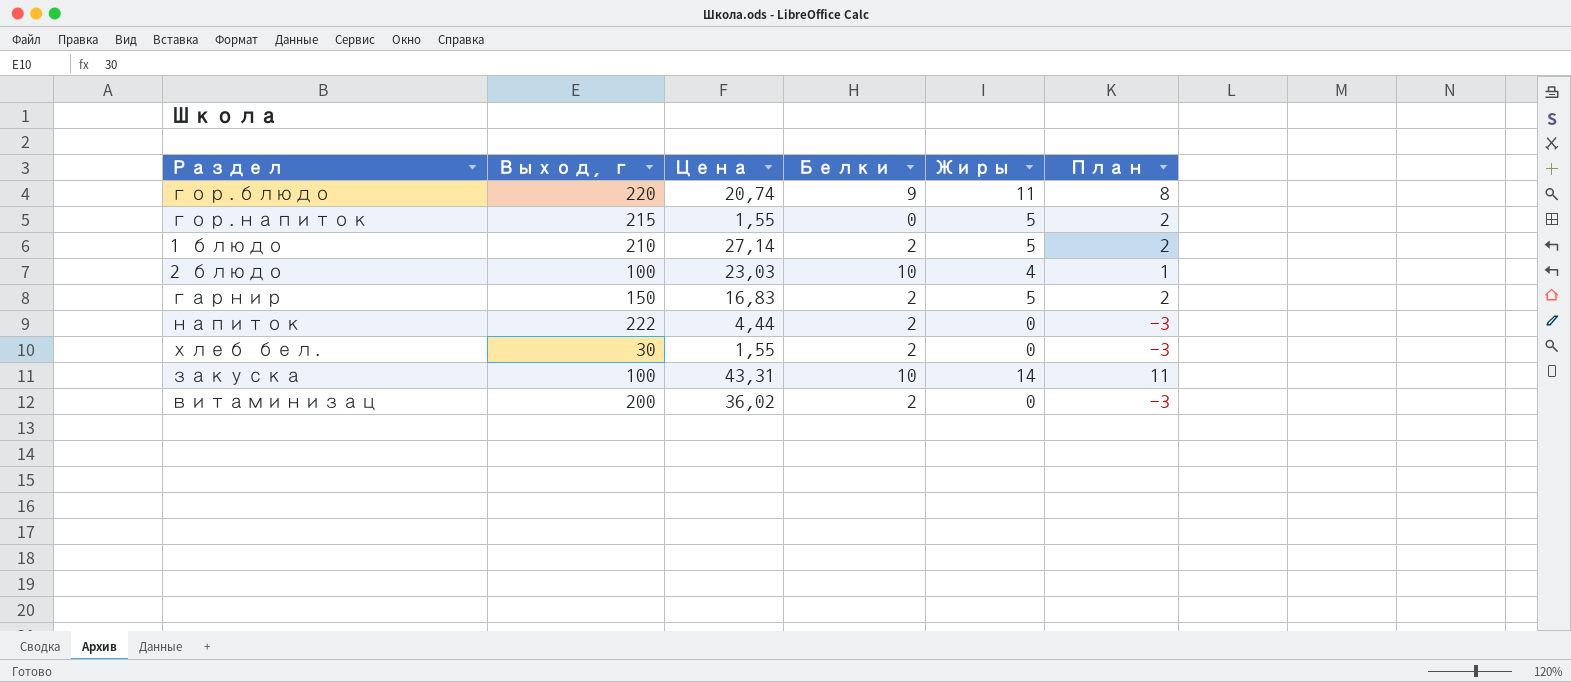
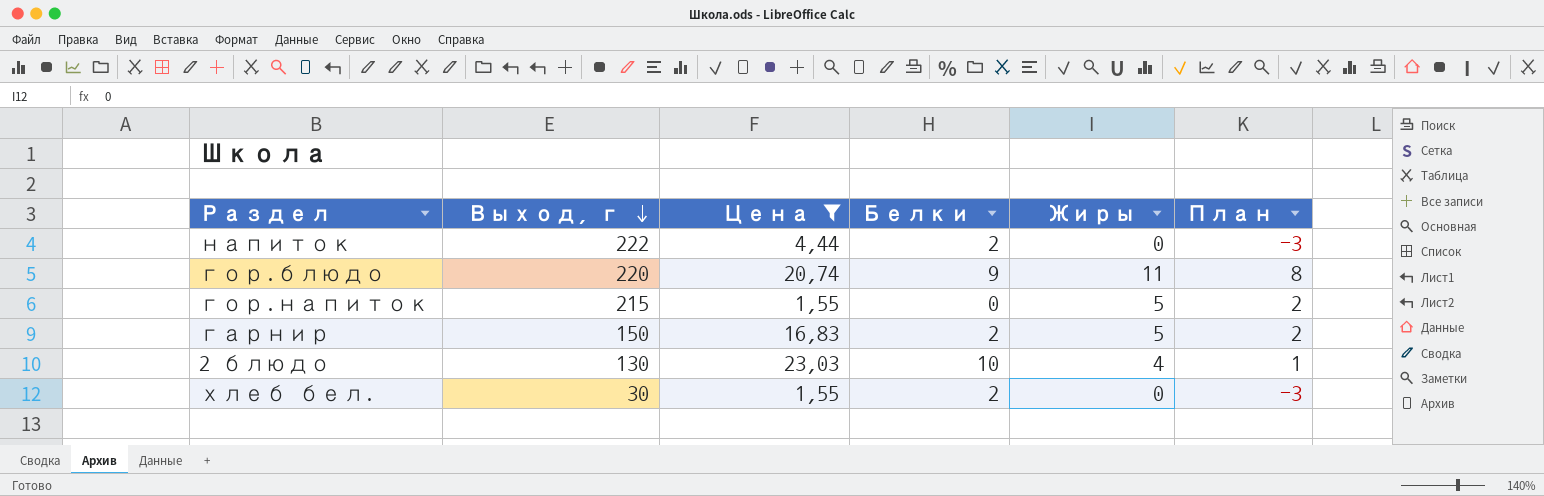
filter: none -> Цена <= 23,03
row order: none -> Выход, г descending
2 блюдо | Выход, г: 100 -> 130

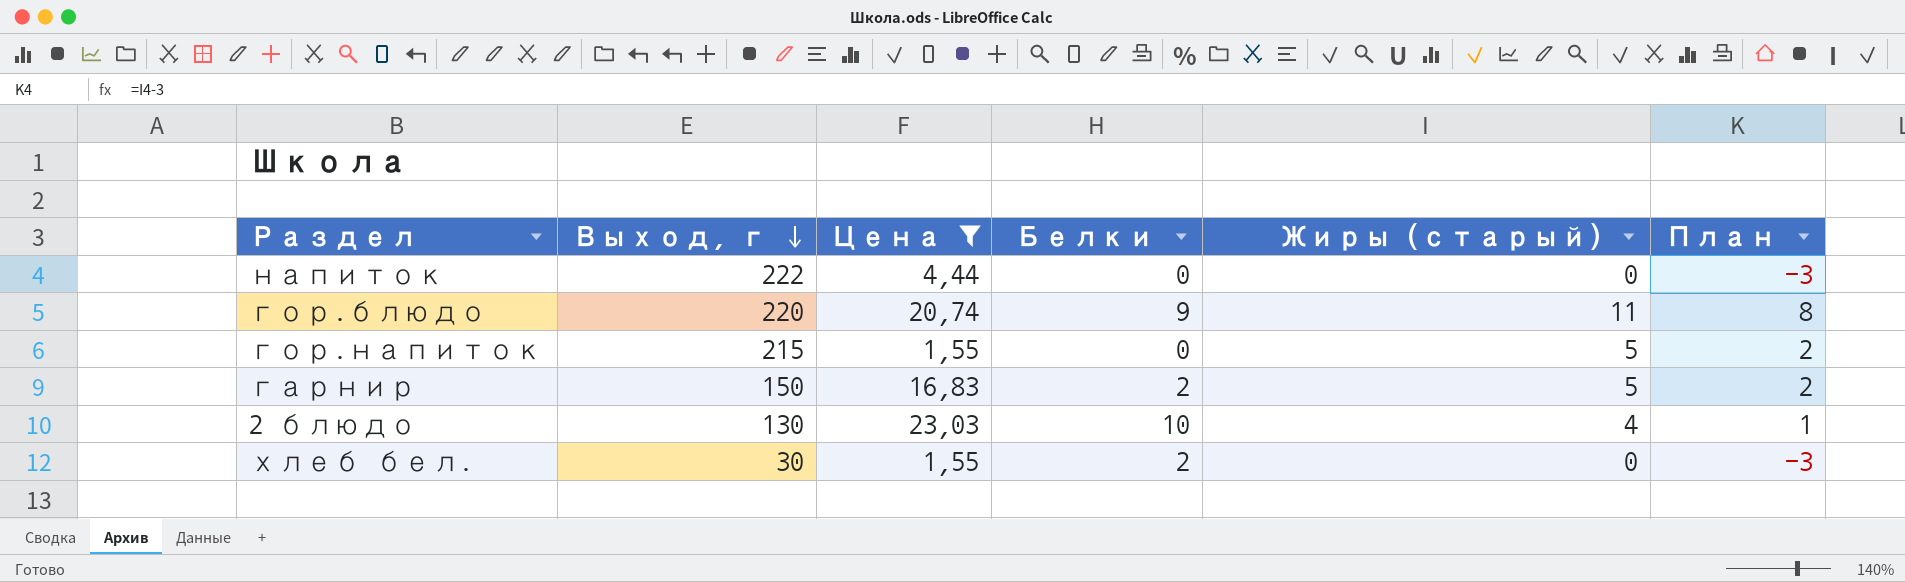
column name: Жиры -> Жиры (старый)
напиток | Белки: 2 -> 0

